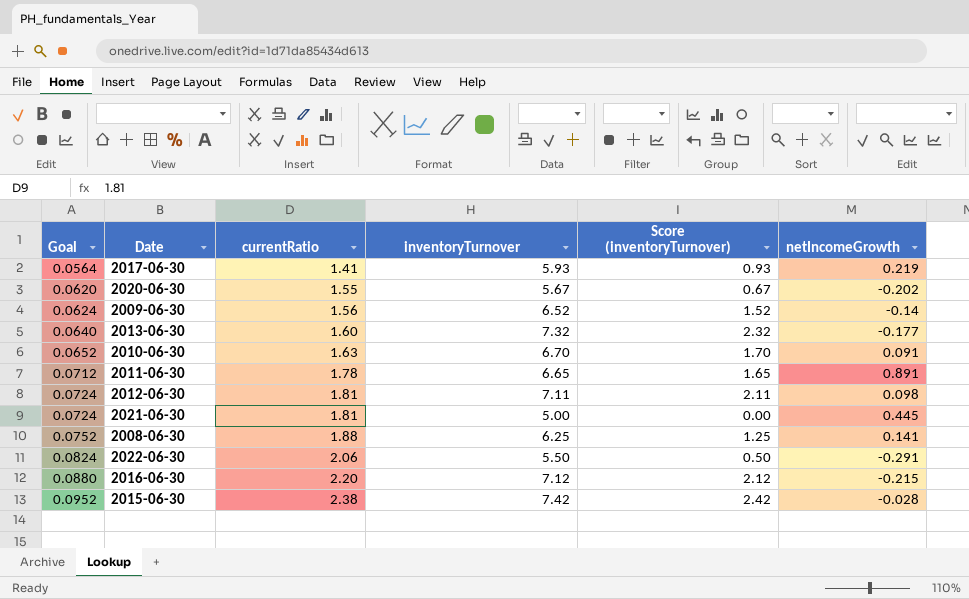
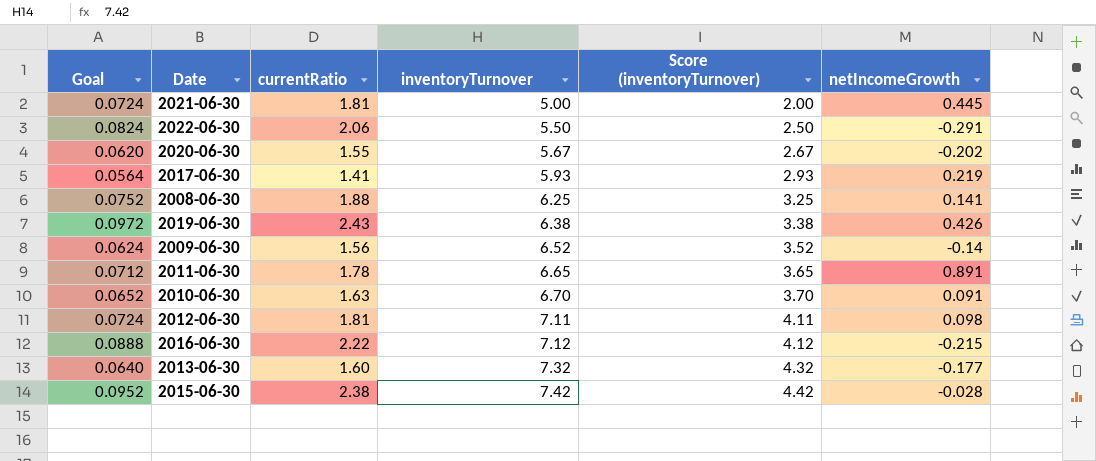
row order: Goal ascending -> inventoryTurnover ascending
column Score (inventoryTurnover) | formula: [inventoryTurnover] - 5 -> [inventoryTurnover] - 3
row 2019-06-30: none -> 0.0972 | 2.43 | 6.38 | 3.38 | 0.426
2016-06-30 | Goal: 0.0880 -> 0.0888
2016-06-30 | currentRatio: 2.20 -> 2.22

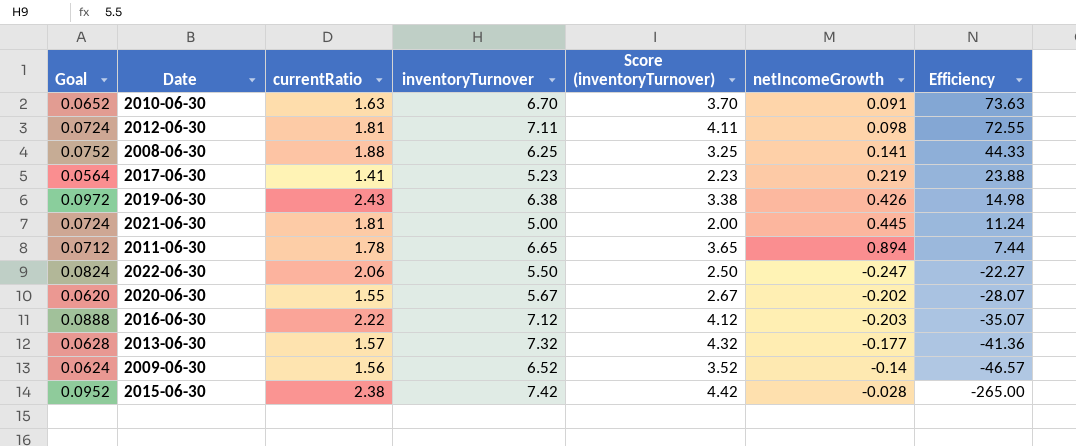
row order: inventoryTurnover ascending -> Efficiency descending
column Efficiency | formula: none -> [inventoryTurnover] / [netIncomeGrowth]
2017-06-30 | inventoryTurnover: 5.93 -> 5.23
2017-06-30 | Score (inventoryTurnover): 2.93 -> 2.23
2011-06-30 | netIncomeGrowth: 0.891 -> 0.894
2022-06-30 | netIncomeGrowth: -0.291 -> -0.247
2016-06-30 | netIncomeGrowth: -0.215 -> -0.203
2013-06-30 | Goal: 0.0640 -> 0.0628
2013-06-30 | currentRatio: 1.60 -> 1.57

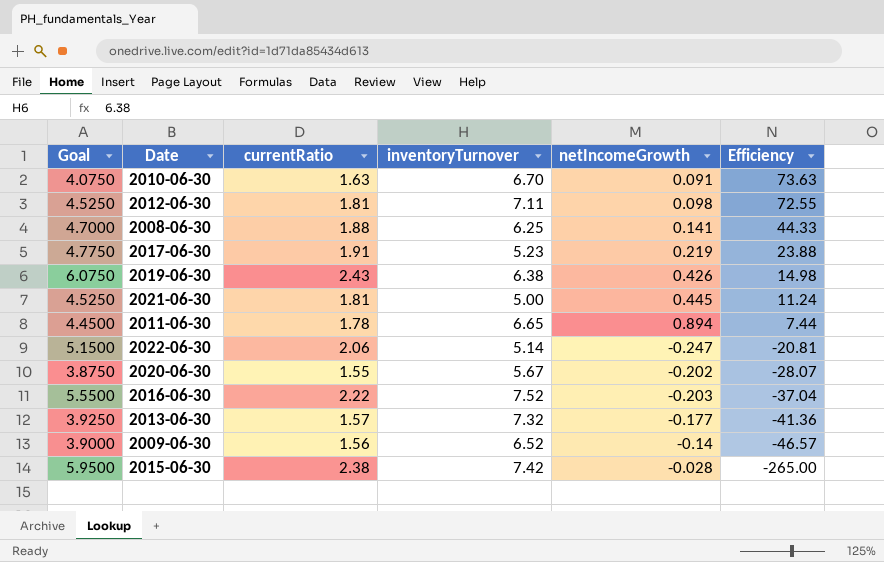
column Score (inventoryTurnover) | formula: [inventoryTurnover] - 3 -> none
column Goal | formula: [currentRatio] * 0.04 -> [currentRatio] * 2.5
2017-06-30 | currentRatio: 1.41 -> 1.91
2022-06-30 | inventoryTurnover: 5.50 -> 5.14
2022-06-30 | Efficiency: -22.27 -> -20.81
2016-06-30 | inventoryTurnover: 7.12 -> 7.52
2016-06-30 | Efficiency: -35.07 -> -37.04

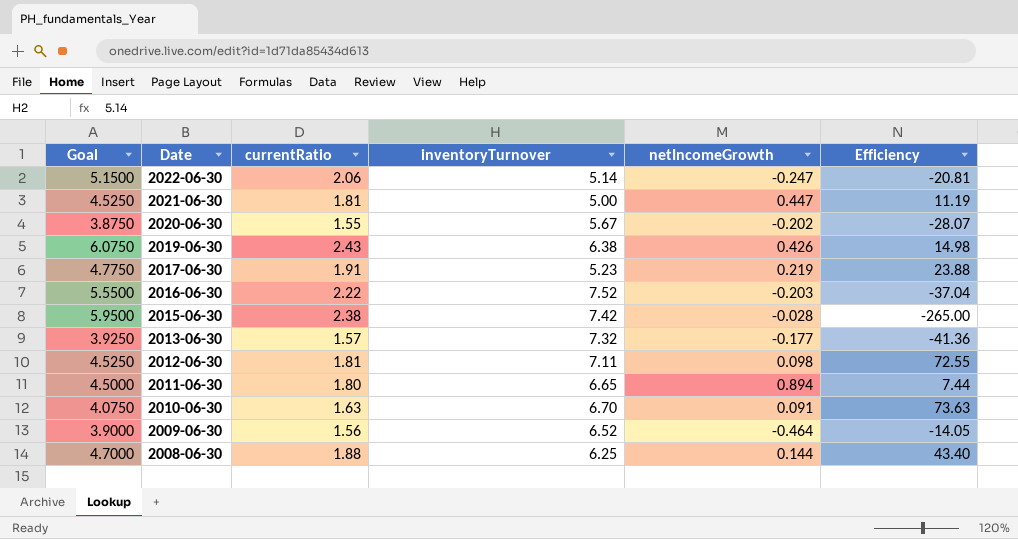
row order: Efficiency descending -> Date descending
2021-06-30 | netIncomeGrowth: 0.445 -> 0.447
2021-06-30 | Efficiency: 11.24 -> 11.19
2011-06-30 | Goal: 4.4500 -> 4.5000
2011-06-30 | currentRatio: 1.78 -> 1.80
2009-06-30 | netIncomeGrowth: -0.14 -> -0.464
2009-06-30 | Efficiency: -46.57 -> -14.05
2008-06-30 | netIncomeGrowth: 0.141 -> 0.144
2008-06-30 | Efficiency: 44.33 -> 43.40

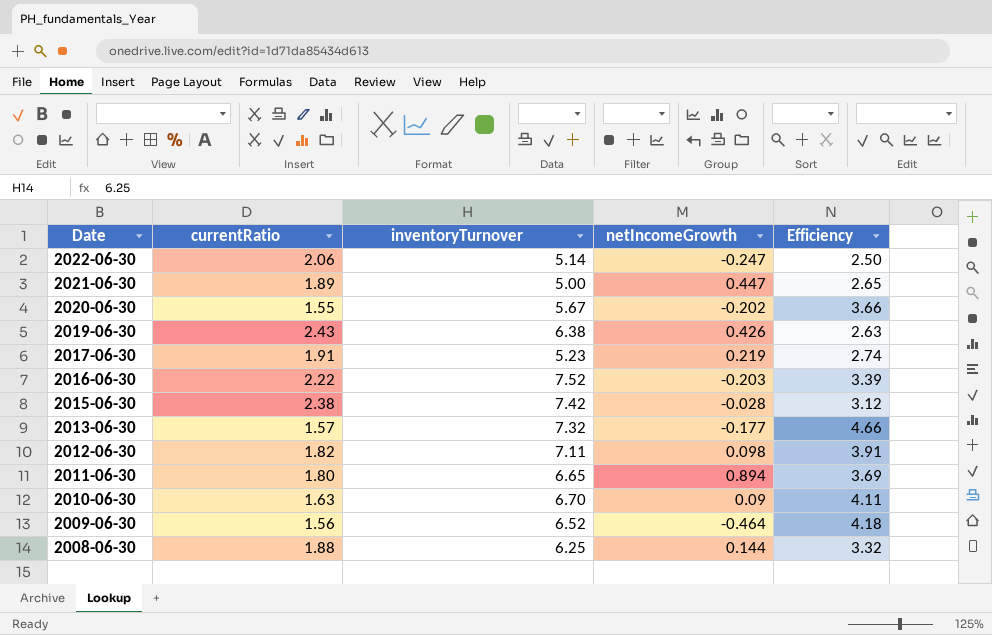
column Goal | formula: [currentRatio] * 2.5 -> none
column Efficiency | formula: [inventoryTurnover] / [netIncomeGrowth] -> [inventoryTurnover] / [currentRatio]
2021-06-30 | currentRatio: 1.81 -> 1.89
2012-06-30 | currentRatio: 1.81 -> 1.82
2010-06-30 | netIncomeGrowth: 0.091 -> 0.09

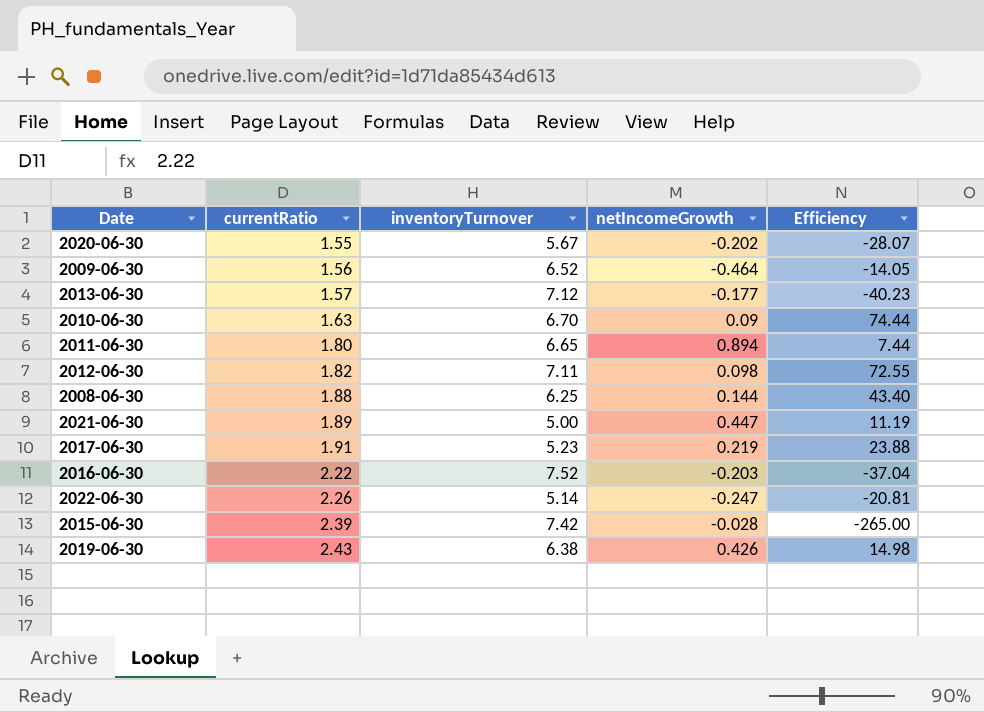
row order: Date descending -> currentRatio ascending
column Efficiency | formula: [inventoryTurnover] / [currentRatio] -> [inventoryTurnover] / [netIncomeGrowth]
2013-06-30 | inventoryTurnover: 7.32 -> 7.12
2022-06-30 | currentRatio: 2.06 -> 2.26
2015-06-30 | currentRatio: 2.38 -> 2.39

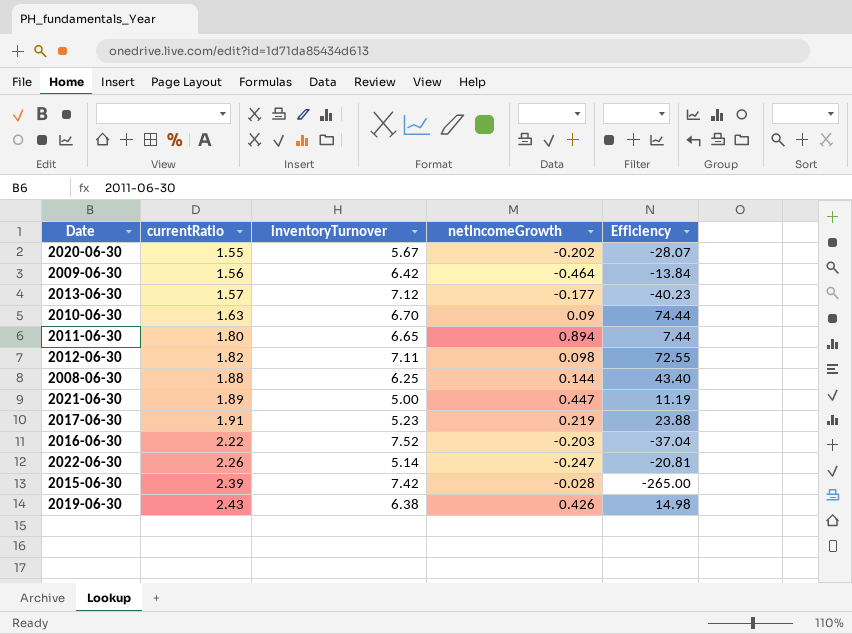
2009-06-30 | inventoryTurnover: 6.52 -> 6.42
2009-06-30 | Efficiency: -14.05 -> -13.84

